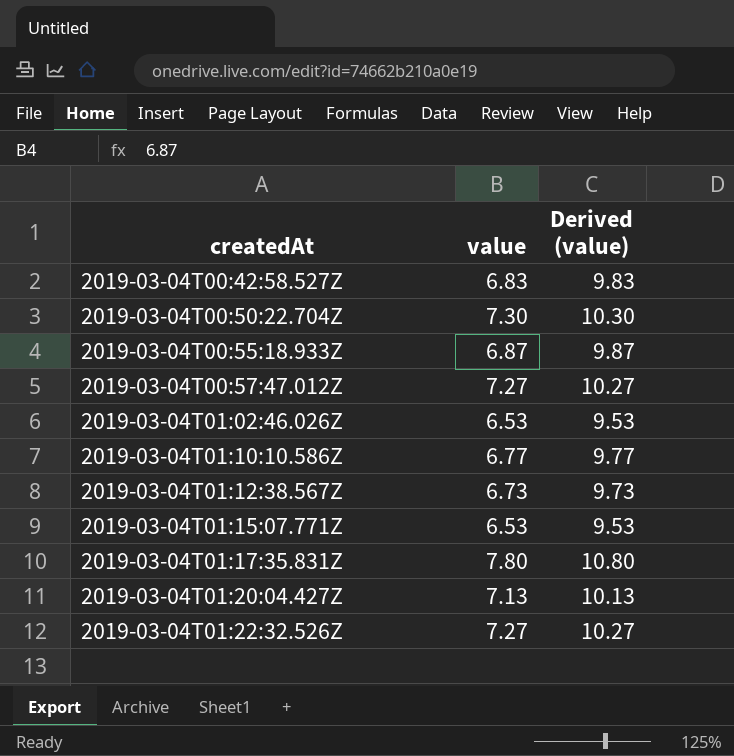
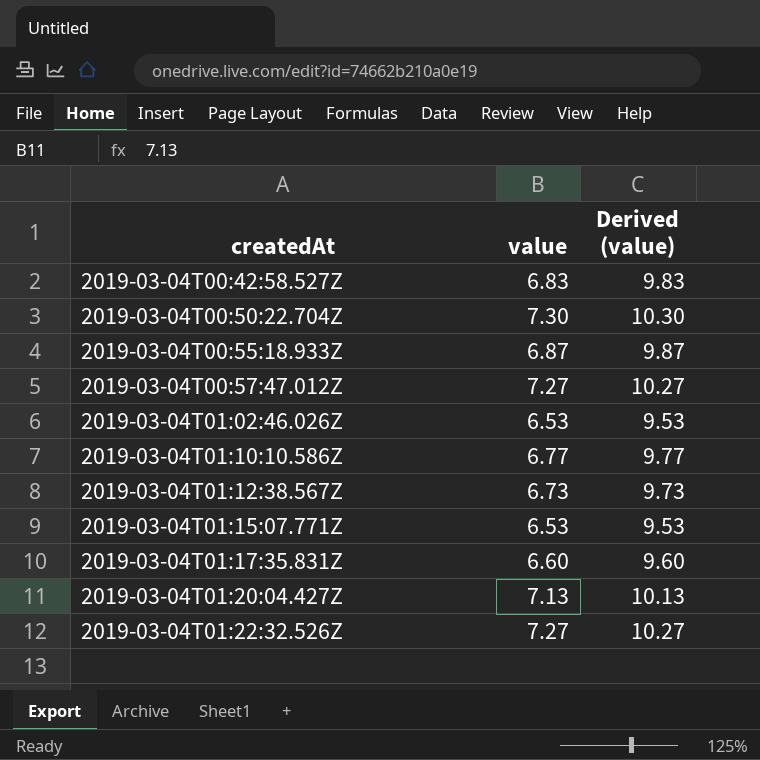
2019-03-04T01:17:35.831Z | value: 7.80 -> 6.60
2019-03-04T01:17:35.831Z | Derived (value): 10.80 -> 9.60

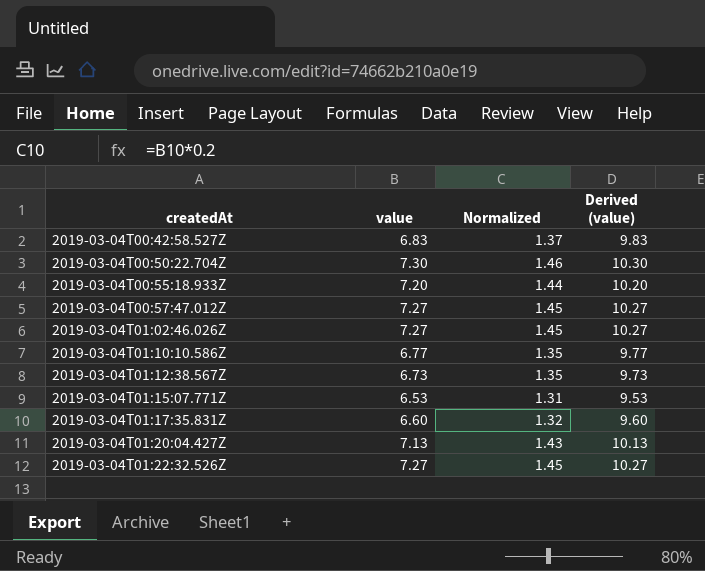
column Normalized | formula: none -> [value] * 0.2
2019-03-04T00:55:18.933Z | value: 6.87 -> 7.20
2019-03-04T00:55:18.933Z | Derived (value): 9.87 -> 10.20
2019-03-04T01:02:46.026Z | value: 6.53 -> 7.27
2019-03-04T01:02:46.026Z | Derived (value): 9.53 -> 10.27

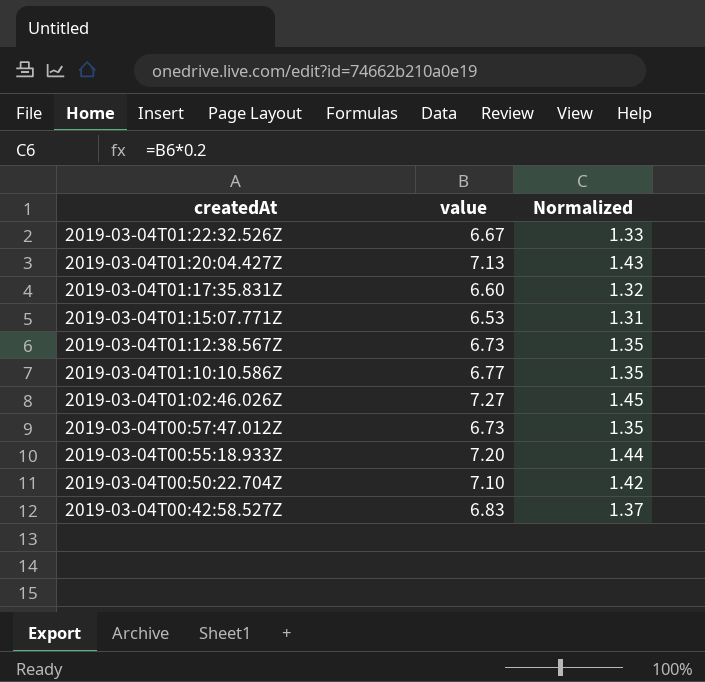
row order: createdAt ascending -> createdAt descending
column Derived (value) | formula: [value] + 3 -> none
2019-03-04T01:22:32.526Z | value: 7.27 -> 6.67
2019-03-04T01:22:32.526Z | Normalized: 1.45 -> 1.33
2019-03-04T00:57:47.012Z | value: 7.27 -> 6.73
2019-03-04T00:57:47.012Z | Normalized: 1.45 -> 1.35
2019-03-04T00:50:22.704Z | value: 7.30 -> 7.10
2019-03-04T00:50:22.704Z | Normalized: 1.46 -> 1.42

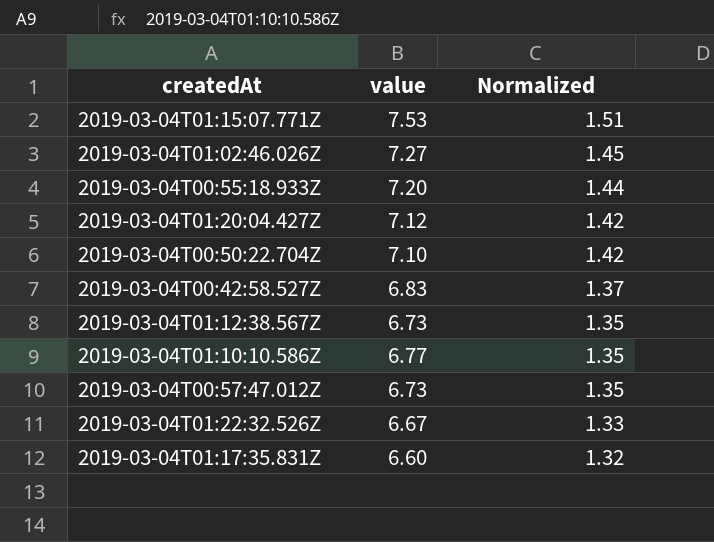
row order: createdAt descending -> Normalized descending
2019-03-04T01:15:07.771Z | value: 6.53 -> 7.53
2019-03-04T01:15:07.771Z | Normalized: 1.31 -> 1.51
2019-03-04T01:20:04.427Z | value: 7.13 -> 7.12
2019-03-04T01:20:04.427Z | Normalized: 1.43 -> 1.42

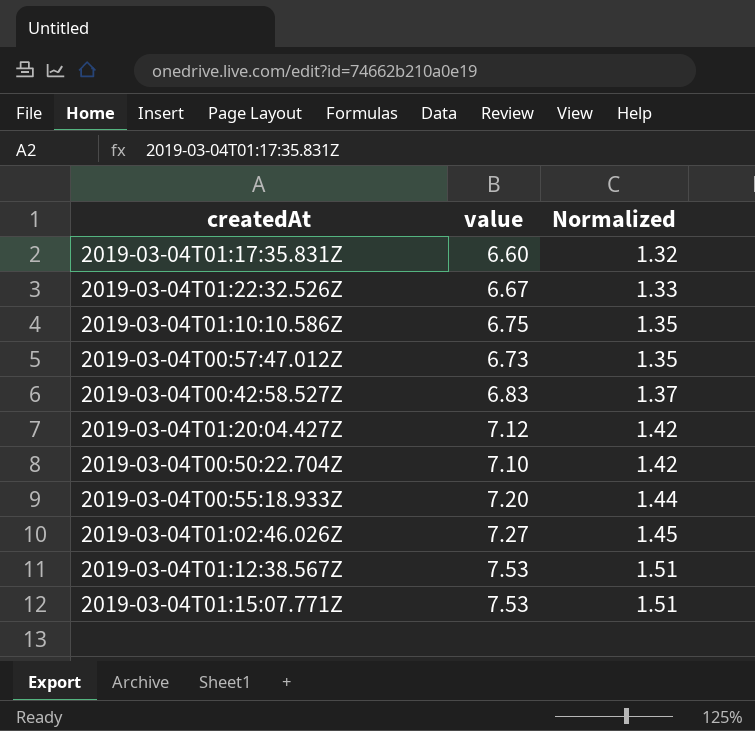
row order: Normalized descending -> Normalized ascending
2019-03-04T01:10:10.586Z | value: 6.77 -> 6.75
2019-03-04T01:12:38.567Z | value: 6.73 -> 7.53
2019-03-04T01:12:38.567Z | Normalized: 1.35 -> 1.51

